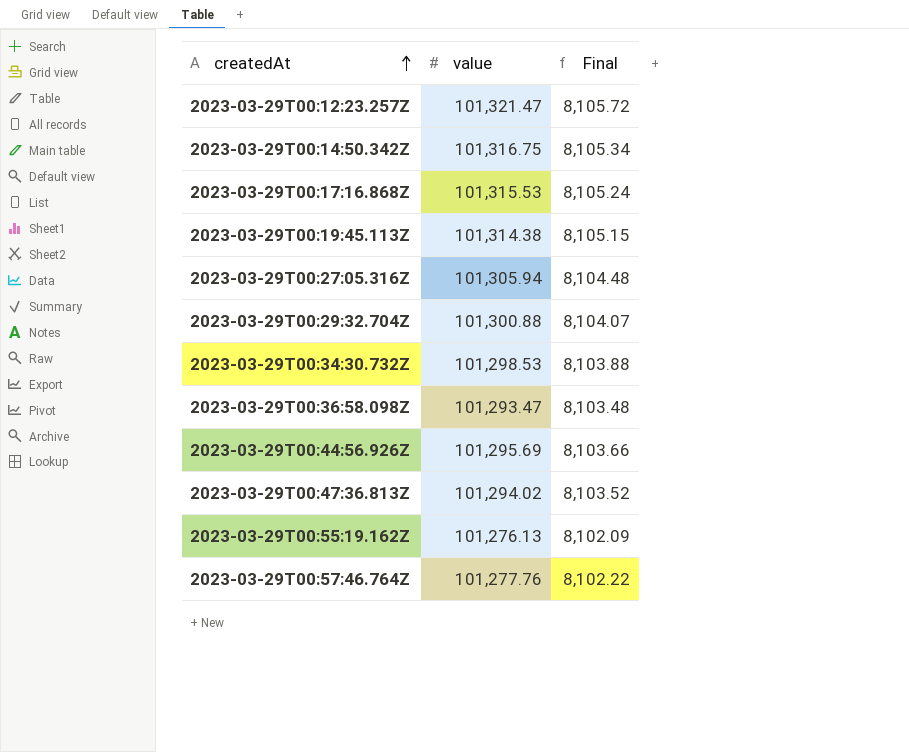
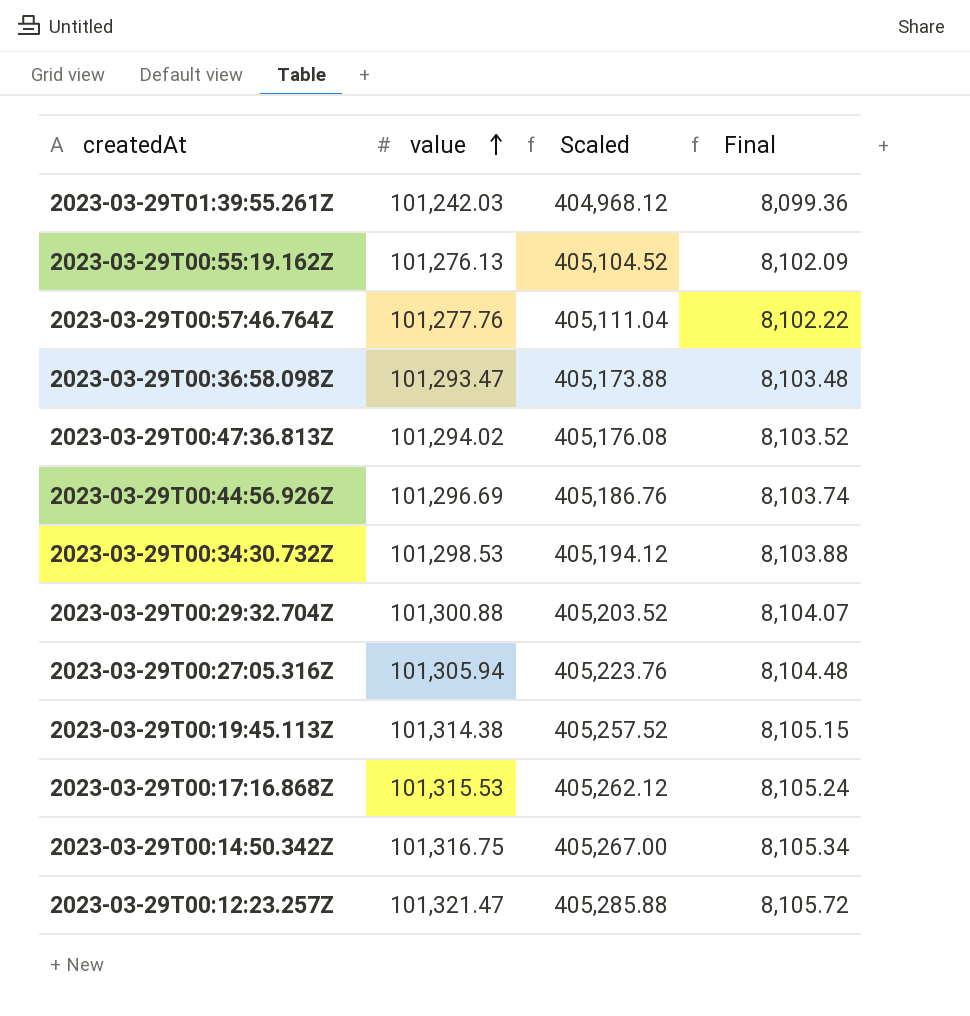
row order: createdAt ascending -> value ascending
column Scaled | formula: none -> [value] * 4
row 2023-03-29T01:39:55.261Z: none -> 101,242.03 | 404,968.12 | 8,099.36
2023-03-29T00:44:56.926Z | value: 101,295.69 -> 101,296.69
2023-03-29T00:44:56.926Z | Final: 8,103.66 -> 8,103.74

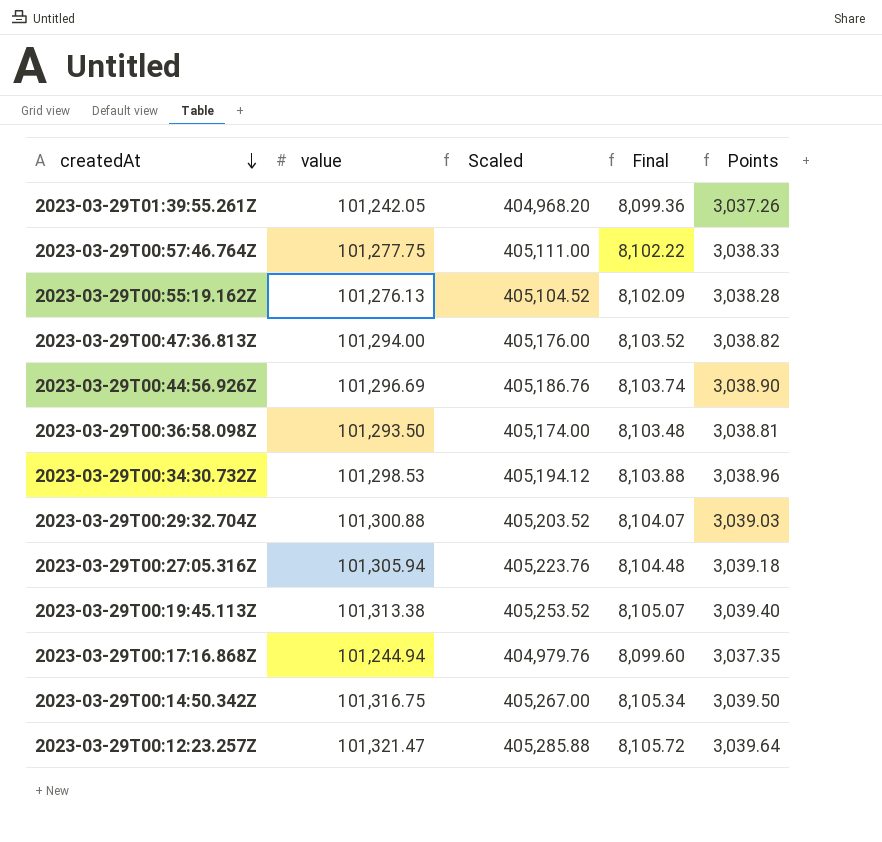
row order: value ascending -> createdAt descending
column Points | formula: none -> [value] * 0.03
2023-03-29T01:39:55.261Z | value: 101,242.03 -> 101,242.05
2023-03-29T01:39:55.261Z | Scaled: 404,968.12 -> 404,968.20
2023-03-29T00:57:46.764Z | value: 101,277.76 -> 101,277.75
2023-03-29T00:57:46.764Z | Scaled: 405,111.04 -> 405,111.00
2023-03-29T00:47:36.813Z | value: 101,294.02 -> 101,294.00
2023-03-29T00:47:36.813Z | Scaled: 405,176.08 -> 405,176.00
2023-03-29T00:36:58.098Z | value: 101,293.47 -> 101,293.50
2023-03-29T00:36:58.098Z | Scaled: 405,173.88 -> 405,174.00
2023-03-29T00:19:45.113Z | value: 101,314.38 -> 101,313.38
2023-03-29T00:19:45.113Z | Scaled: 405,257.52 -> 405,253.52
2023-03-29T00:19:45.113Z | Final: 8,105.15 -> 8,105.07
2023-03-29T00:17:16.868Z | value: 101,315.53 -> 101,244.94
2023-03-29T00:17:16.868Z | Scaled: 405,262.12 -> 404,979.76
2023-03-29T00:17:16.868Z | Final: 8,105.24 -> 8,099.60

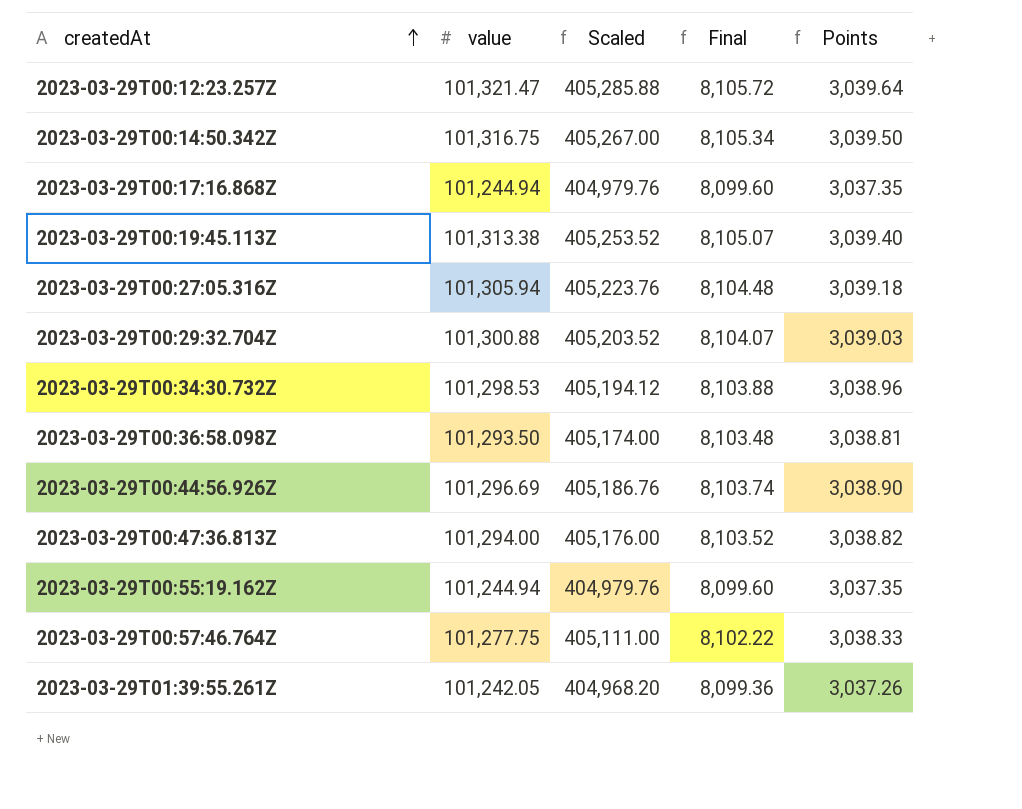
row order: createdAt descending -> createdAt ascending
2023-03-29T00:55:19.162Z | value: 101,276.13 -> 101,244.94
2023-03-29T00:55:19.162Z | Scaled: 405,104.52 -> 404,979.76
2023-03-29T00:55:19.162Z | Final: 8,102.09 -> 8,099.60
2023-03-29T00:55:19.162Z | Points: 3,038.28 -> 3,037.35

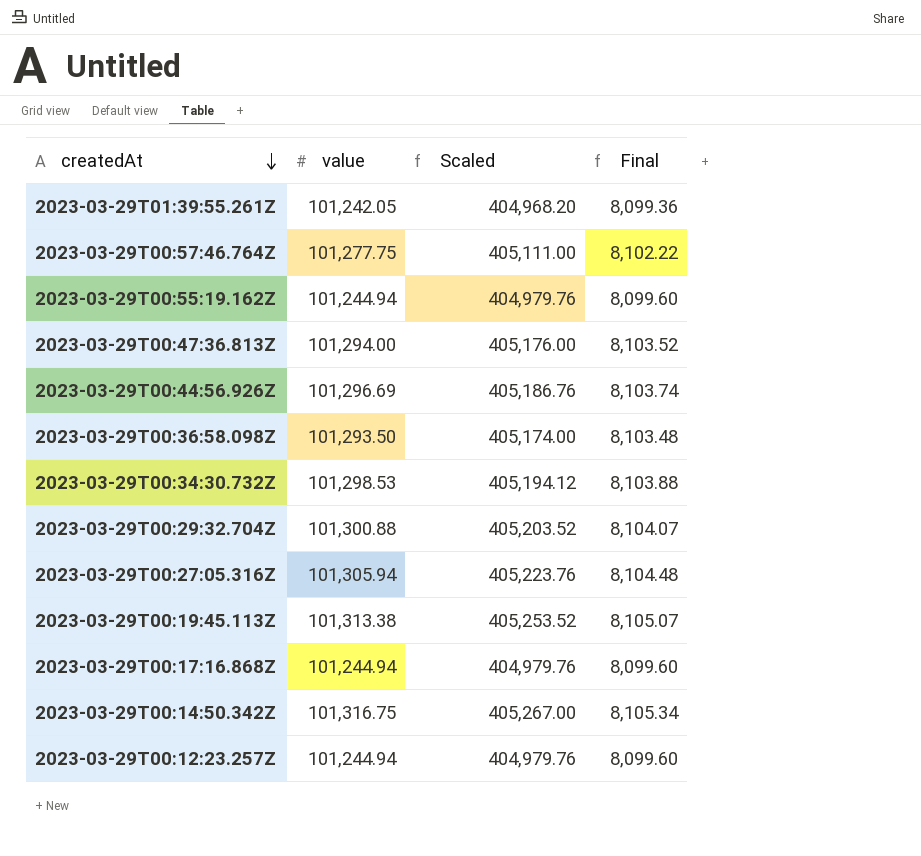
row order: createdAt ascending -> createdAt descending
column Points | formula: [value] * 0.03 -> none
2023-03-29T00:12:23.257Z | value: 101,321.47 -> 101,244.94
2023-03-29T00:12:23.257Z | Scaled: 405,285.88 -> 404,979.76
2023-03-29T00:12:23.257Z | Final: 8,105.72 -> 8,099.60

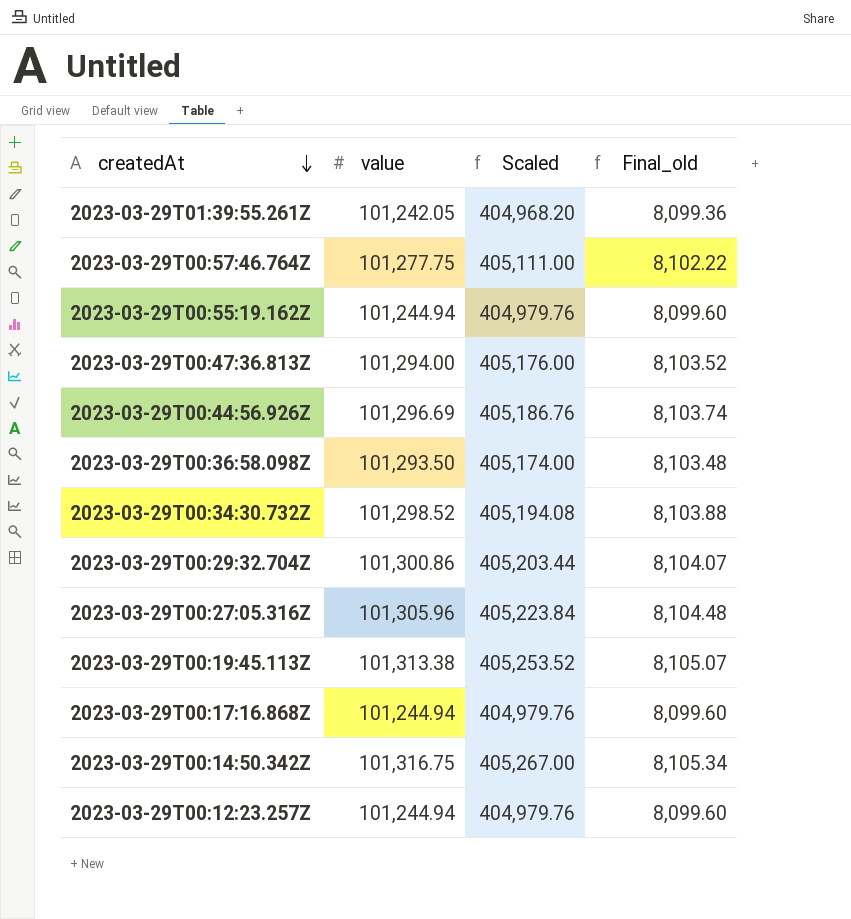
column name: Final -> Final_old
2023-03-29T00:34:30.732Z | value: 101,298.53 -> 101,298.52
2023-03-29T00:34:30.732Z | Scaled: 405,194.12 -> 405,194.08
2023-03-29T00:29:32.704Z | value: 101,300.88 -> 101,300.86
2023-03-29T00:29:32.704Z | Scaled: 405,203.52 -> 405,203.44
2023-03-29T00:27:05.316Z | value: 101,305.94 -> 101,305.96
2023-03-29T00:27:05.316Z | Scaled: 405,223.76 -> 405,223.84

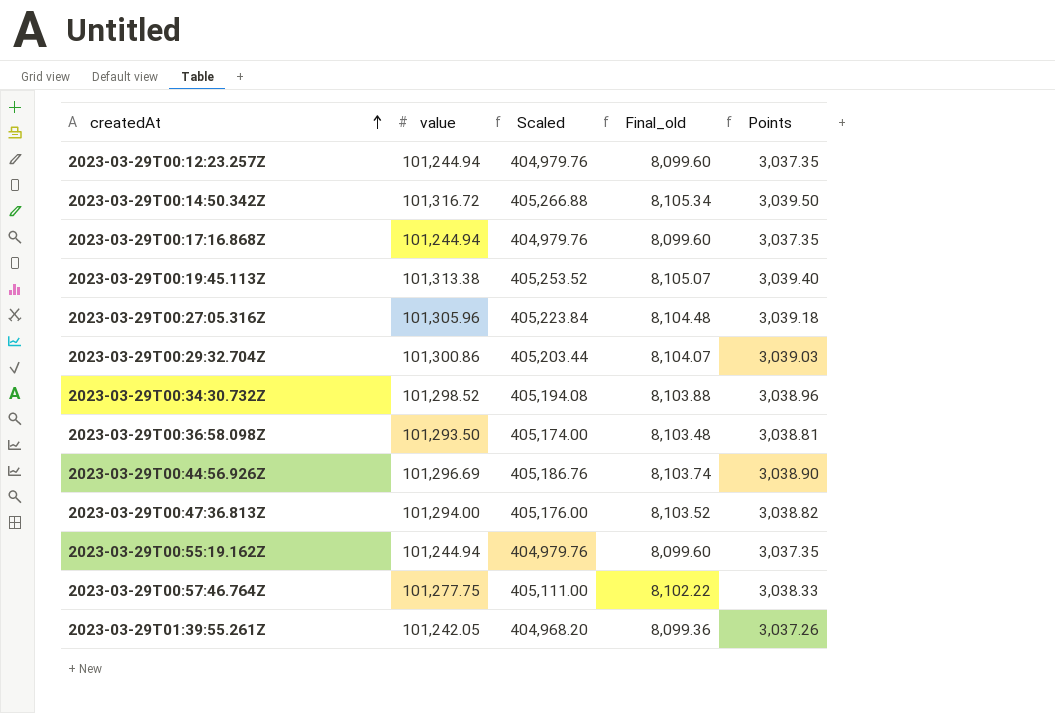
row order: createdAt descending -> createdAt ascending
column Points | formula: none -> [value] * 0.03
2023-03-29T00:14:50.342Z | value: 101,316.75 -> 101,316.72
2023-03-29T00:14:50.342Z | Scaled: 405,267.00 -> 405,266.88

